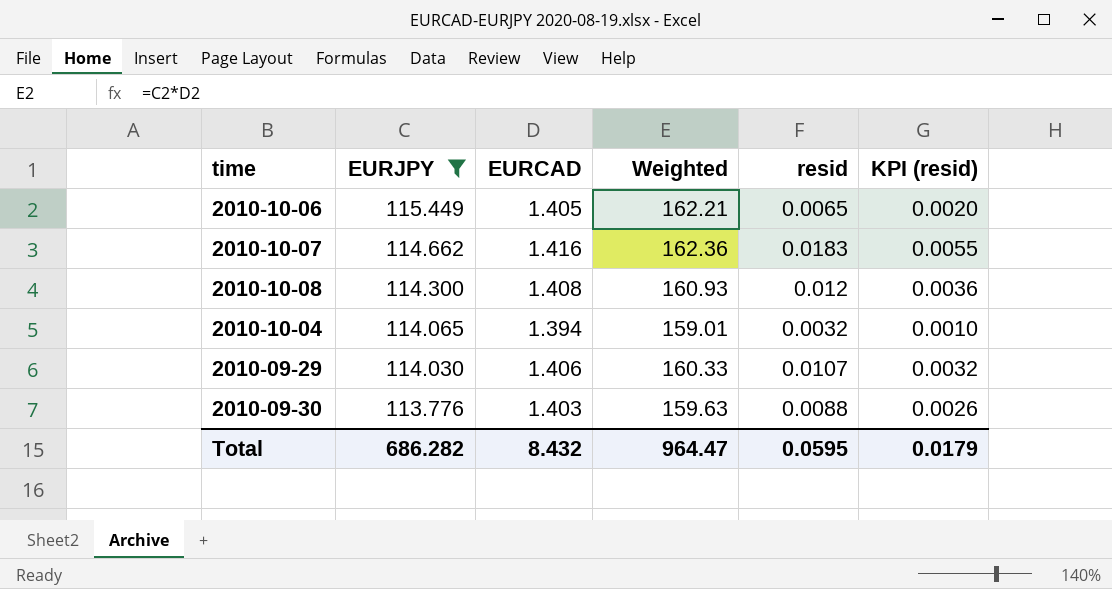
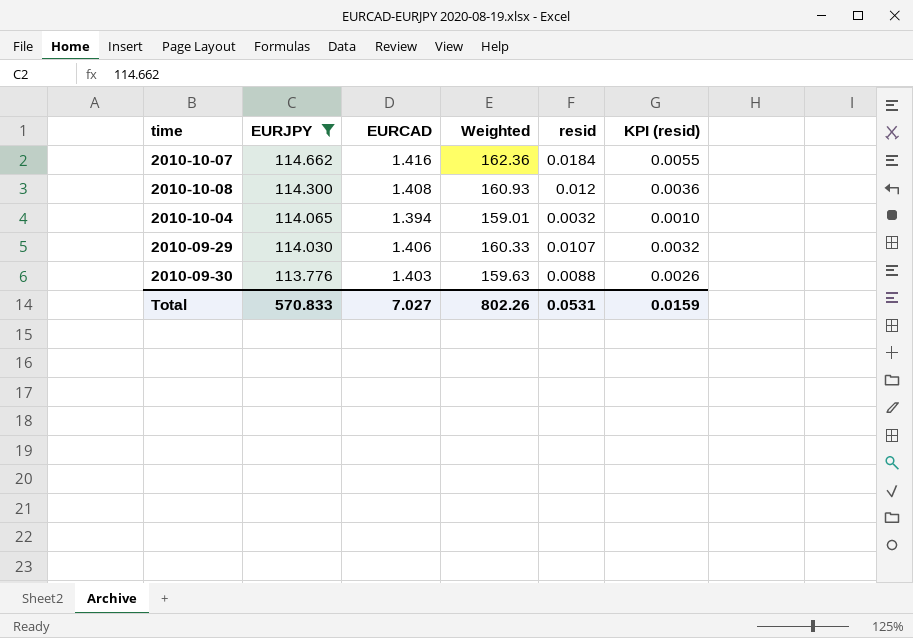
row 2010-10-06: 115.449 | 1.405 | 162.21 | 0.0065 | 0.0020 -> none
2010-10-07 | resid: 0.0183 -> 0.0184
Total | EURJPY: 686.282 -> 570.833
Total | EURCAD: 8.432 -> 7.027
Total | Weighted: 964.47 -> 802.26
Total | resid: 0.0595 -> 0.0531
Total | KPI (resid): 0.0179 -> 0.0159

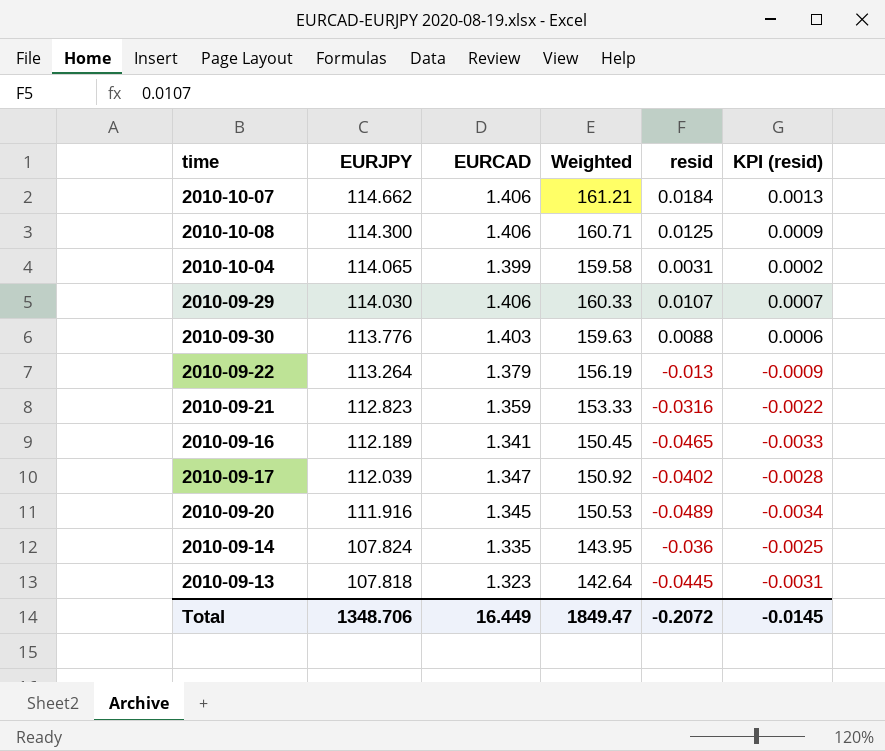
filter: EURJPY >= 113.776 -> none
column KPI (resid) | formula: [resid] * 0.3 -> [resid] * 0.07
2010-10-07 | EURCAD: 1.416 -> 1.406
2010-10-07 | Weighted: 162.36 -> 161.21
2010-10-08 | EURCAD: 1.408 -> 1.406
2010-10-08 | Weighted: 160.93 -> 160.71
2010-10-08 | resid: 0.012 -> 0.0125
2010-10-04 | EURCAD: 1.394 -> 1.399
2010-10-04 | Weighted: 159.01 -> 159.58
2010-10-04 | resid: 0.0032 -> 0.0031
Total | EURJPY: 570.833 -> 1348.706
Total | EURCAD: 7.027 -> 16.449
Total | Weighted: 802.26 -> 1849.47
Total | resid: 0.0531 -> -0.2072
Total | KPI (resid): 0.0159 -> -0.0145

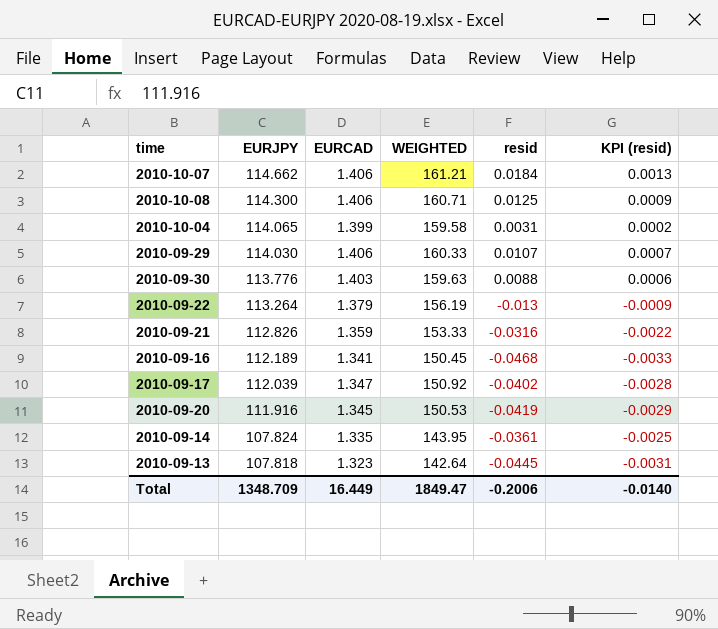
column name: Weighted -> WEIGHTED
2010-09-21 | EURJPY: 112.823 -> 112.826
2010-09-16 | resid: -0.0465 -> -0.0468
2010-09-20 | resid: -0.0489 -> -0.0419
2010-09-20 | KPI (resid): -0.0034 -> -0.0029
2010-09-14 | resid: -0.036 -> -0.0361
Total | EURJPY: 1348.706 -> 1348.709
Total | resid: -0.2072 -> -0.2006
Total | KPI (resid): -0.0145 -> -0.0140

